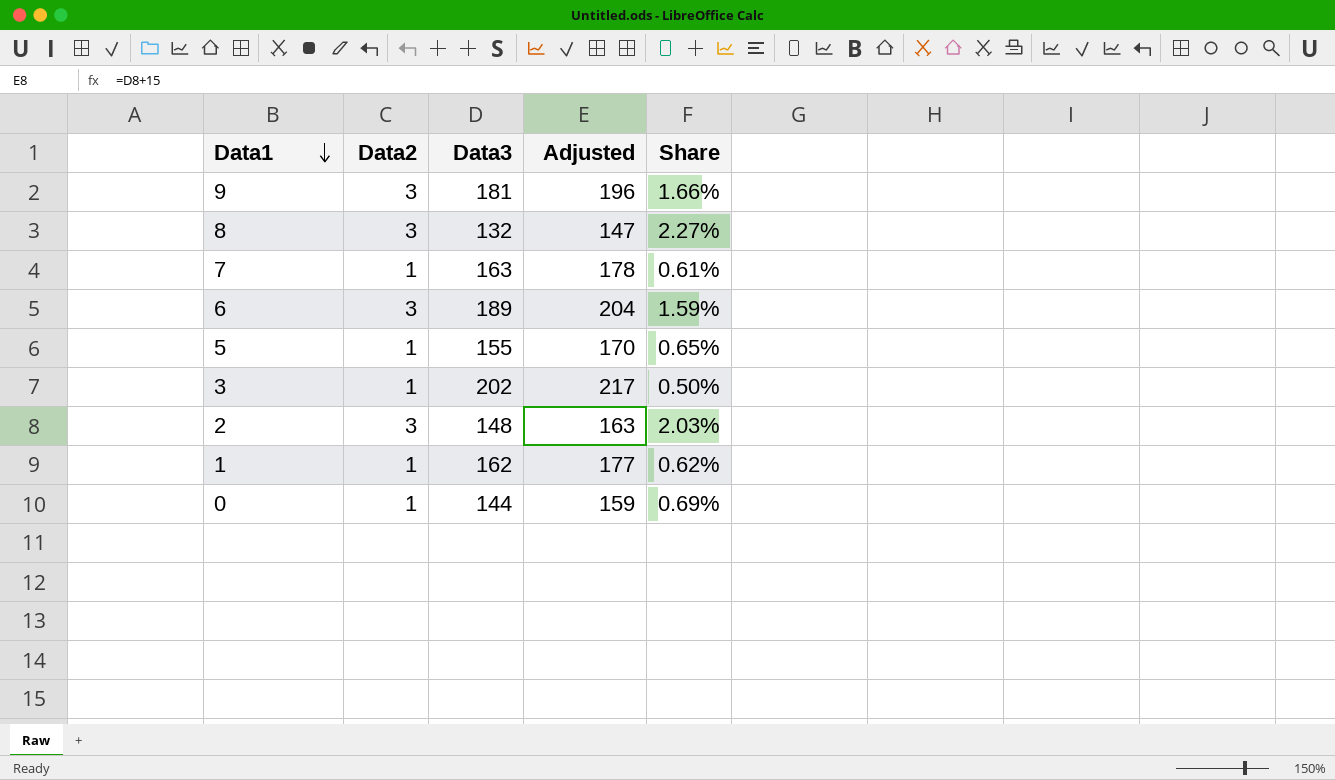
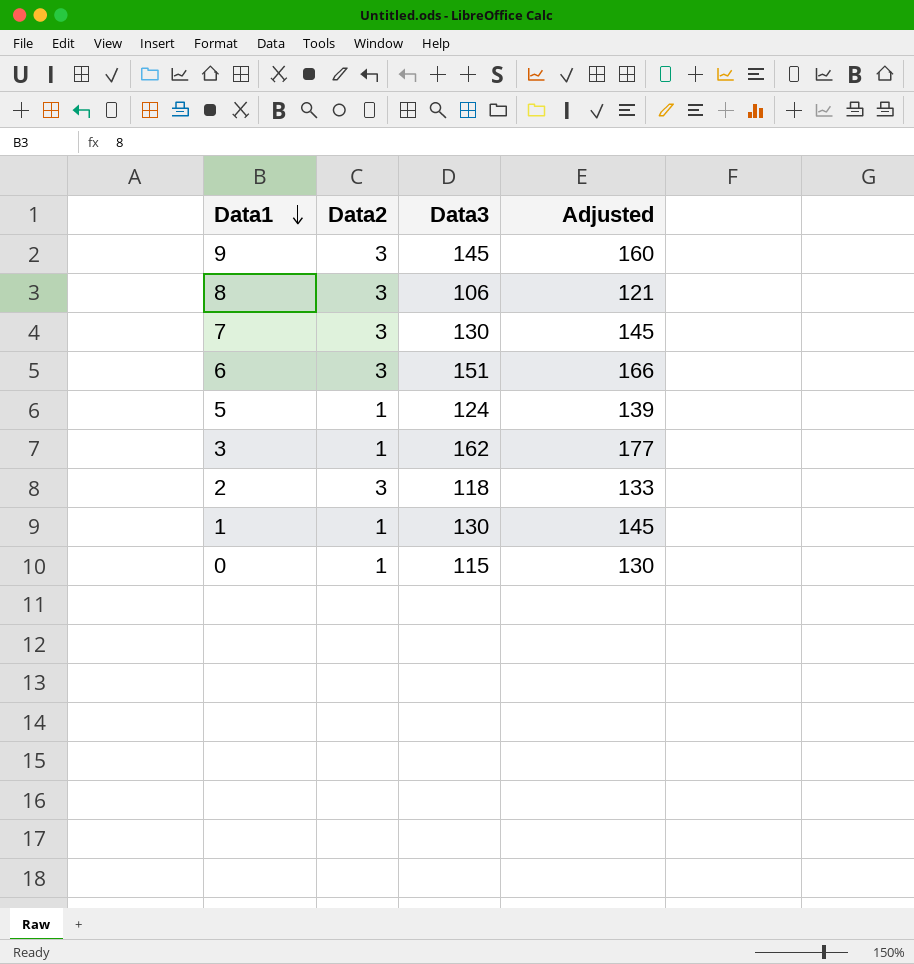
column Share | formula: [Data2] / [Data3] -> none
9 | Data3: 181 -> 145
9 | Adjusted: 196 -> 160
8 | Data3: 132 -> 106
8 | Adjusted: 147 -> 121
7 | Data2: 1 -> 3
7 | Data3: 163 -> 130
7 | Adjusted: 178 -> 145
6 | Data3: 189 -> 151
6 | Adjusted: 204 -> 166
5 | Data3: 155 -> 124
5 | Adjusted: 170 -> 139
3 | Data3: 202 -> 162
3 | Adjusted: 217 -> 177
2 | Data3: 148 -> 118
2 | Adjusted: 163 -> 133
1 | Data3: 162 -> 130
1 | Adjusted: 177 -> 145
0 | Data3: 144 -> 115
0 | Adjusted: 159 -> 130

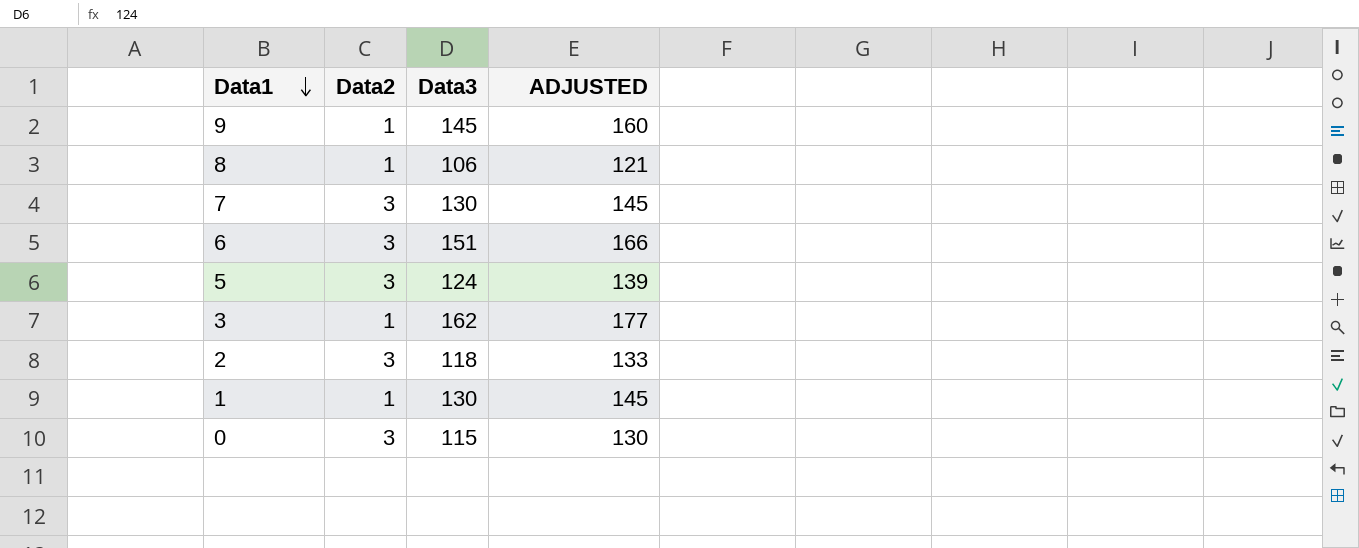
column name: Adjusted -> ADJUSTED
9 | Data2: 3 -> 1
8 | Data2: 3 -> 1
5 | Data2: 1 -> 3
0 | Data2: 1 -> 3

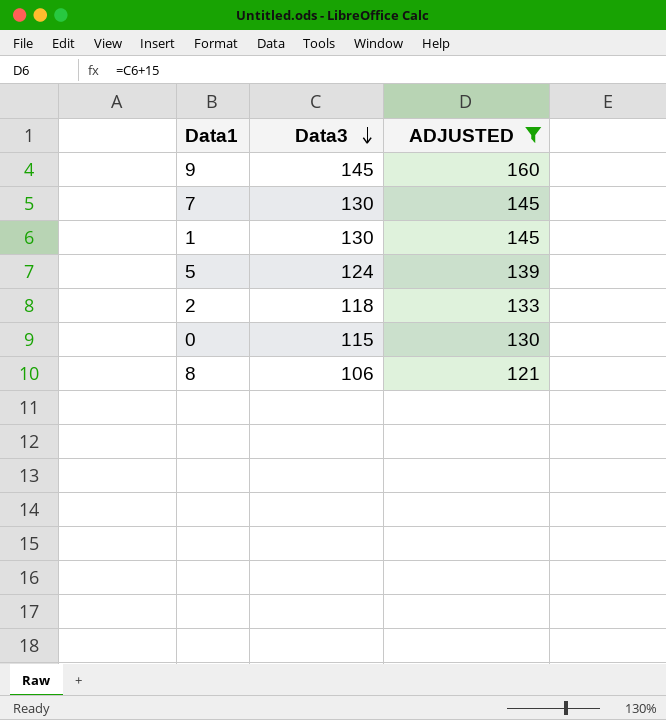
filter: none -> ADJUSTED <= 160
row order: Data1 descending -> Data3 descending
column Data2 | position: 2 -> none

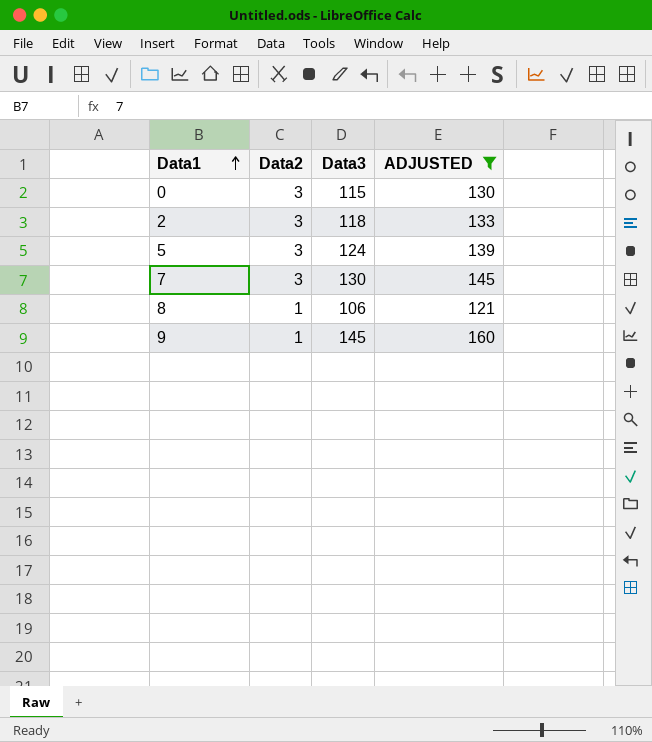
row order: Data3 descending -> Data1 ascending
column Data2 | position: none -> 2
row 1: 130 | 145 -> none

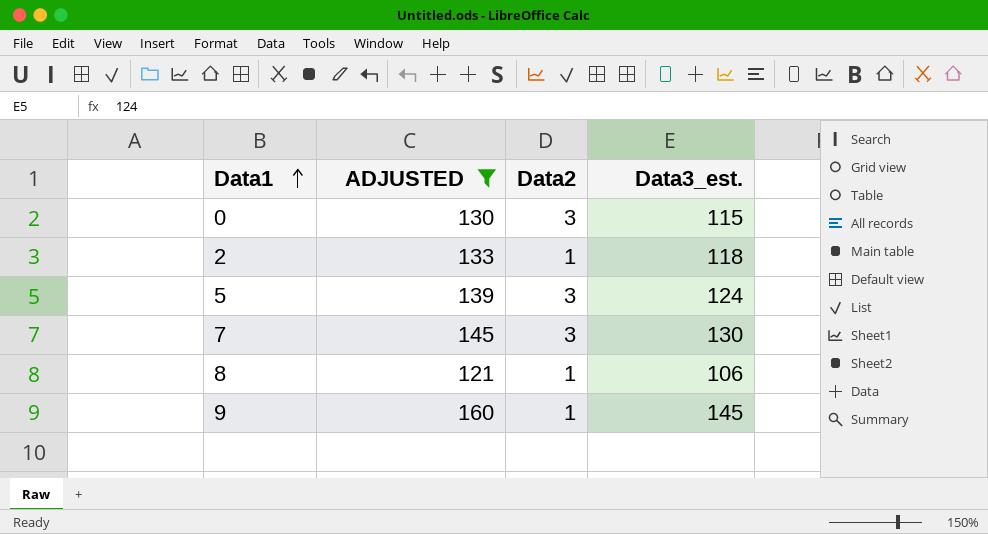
column ADJUSTED | position: 4 -> 2
column name: Data3 -> Data3_est.
2 | Data2: 3 -> 1

